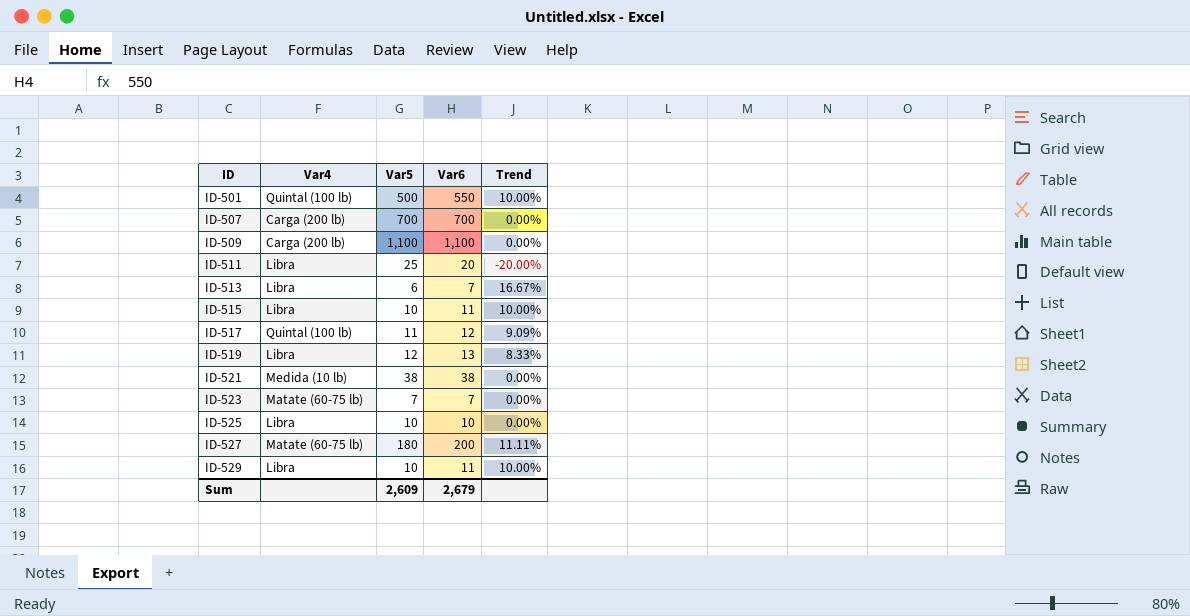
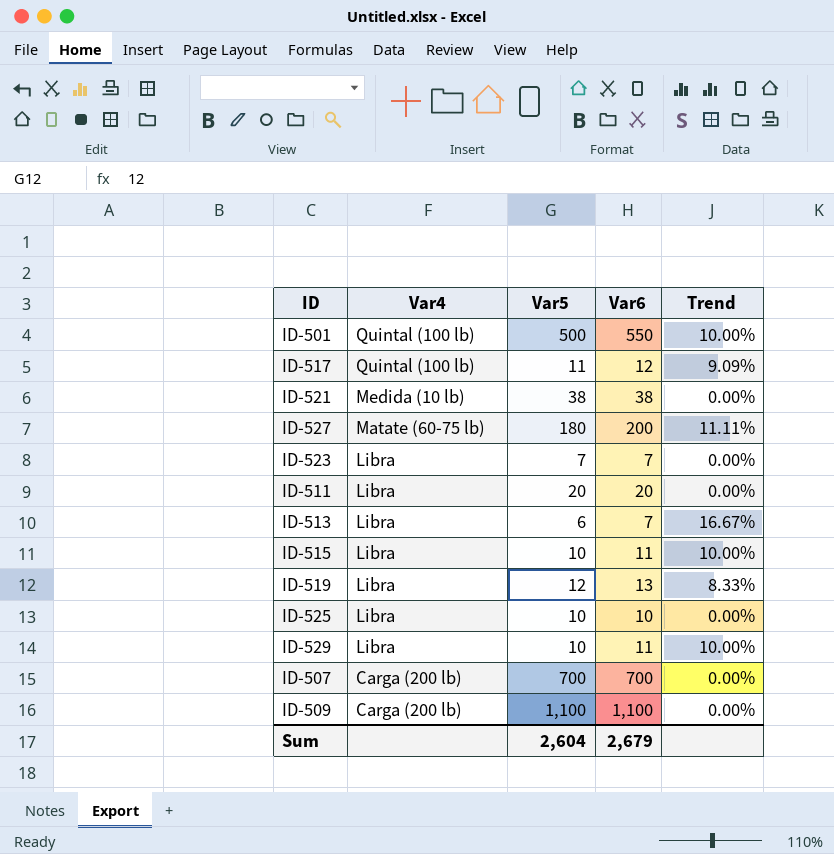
row order: ID ascending -> Var4 descending
ID-523 | Var4: Matate (60-75 lb) -> Libra
ID-511 | Var5: 25 -> 20
ID-511 | Trend: -20.00% -> 0.00%
Sum | Var5: 2,609 -> 2,604

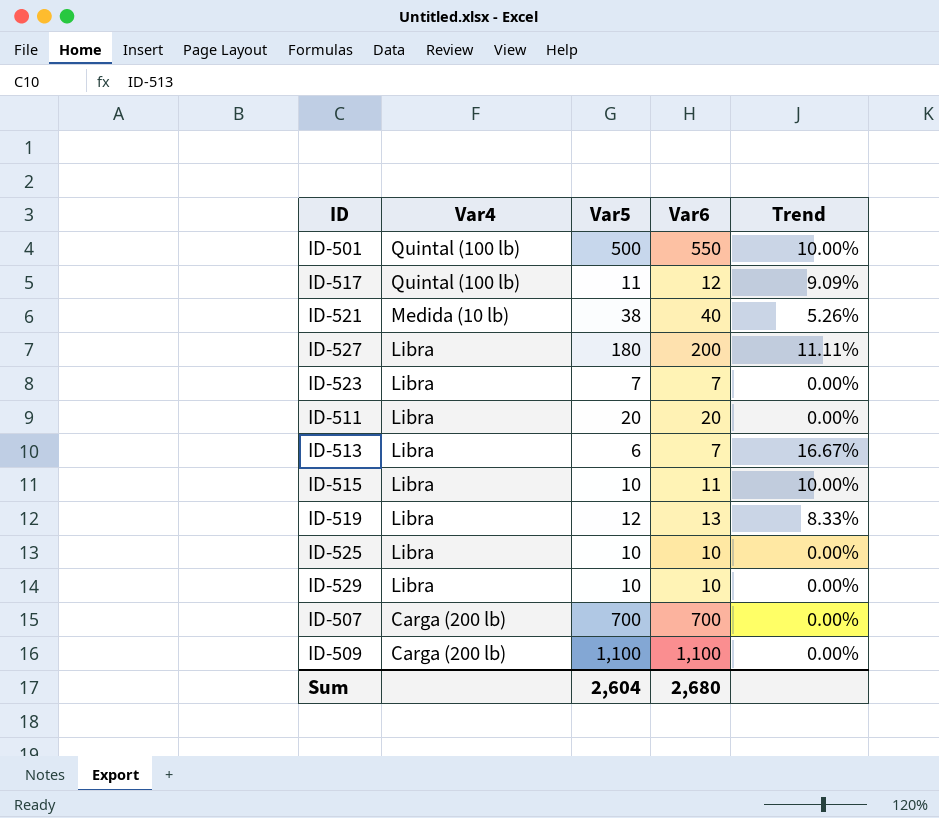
ID-521 | Var6: 38 -> 40
ID-521 | Trend: 0.00% -> 5.26%
ID-527 | Var4: Matate (60-75 lb) -> Libra
ID-529 | Var6: 11 -> 10
ID-529 | Trend: 10.00% -> 0.00%
Sum | Var6: 2,679 -> 2,680

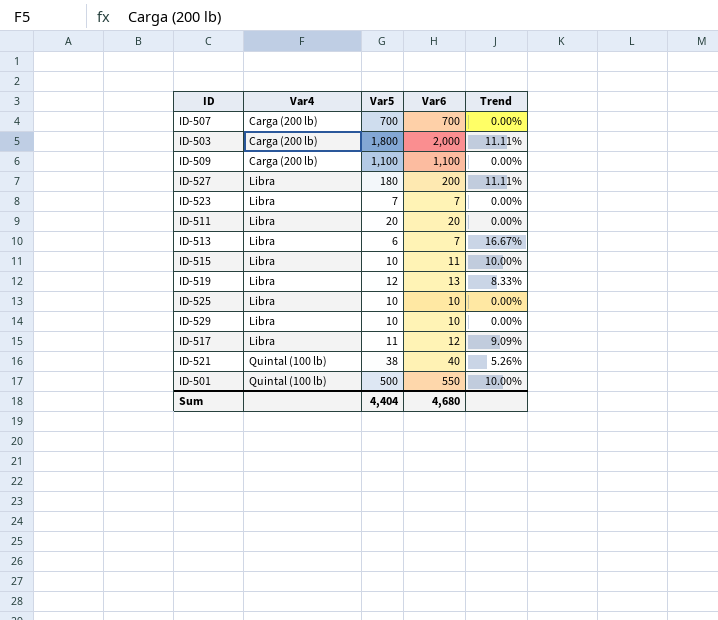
row order: Var4 descending -> Var4 ascending
row ID-503: none -> Carga (200 lb) | 1,800 | 2,000 | 11.11%
ID-517 | Var4: Quintal (100 lb) -> Libra
ID-521 | Var4: Medida (10 lb) -> Quintal (100 lb)
Sum | Var5: 2,604 -> 4,404
Sum | Var6: 2,680 -> 4,680

